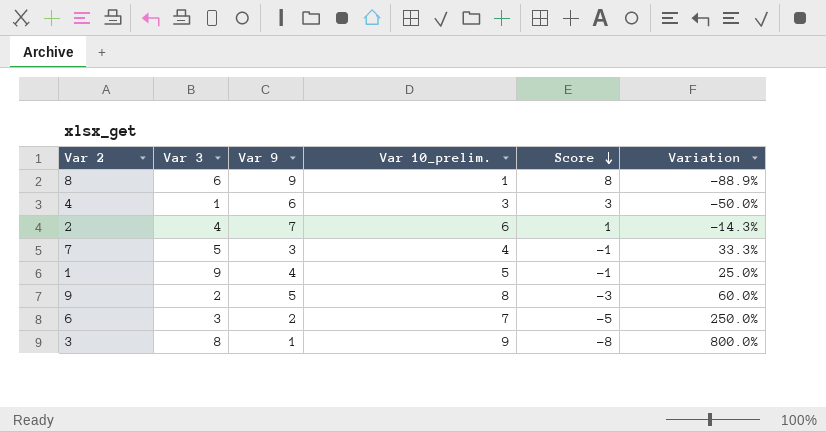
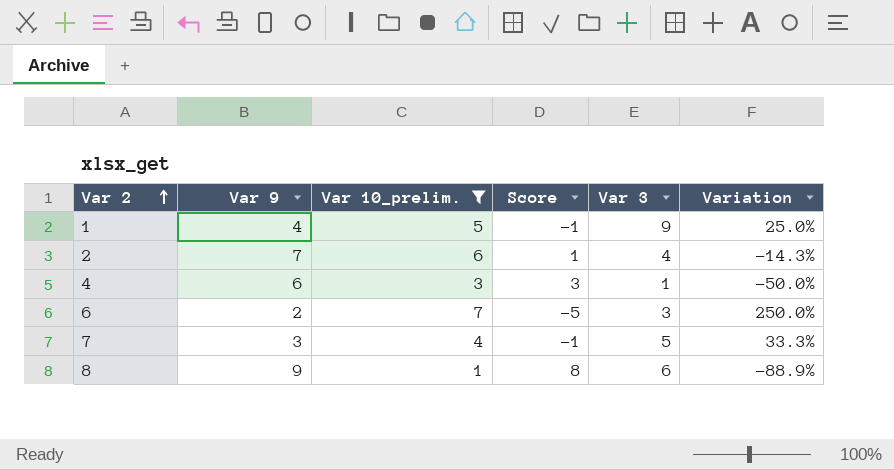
filter: none -> Var 10_prelim. <= 7
row order: Score descending -> Var 2 ascending
column Var 3 | position: 2 -> 5

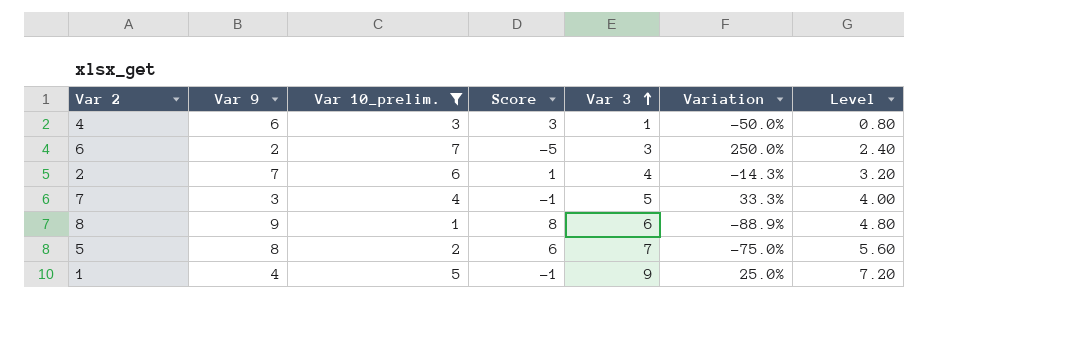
row order: Var 2 ascending -> Var 3 ascending
column Level | formula: none -> [Var 3] * 0.8
row 5: none -> 8 | 2 | 6 | 7 | -75.0% | 5.60

